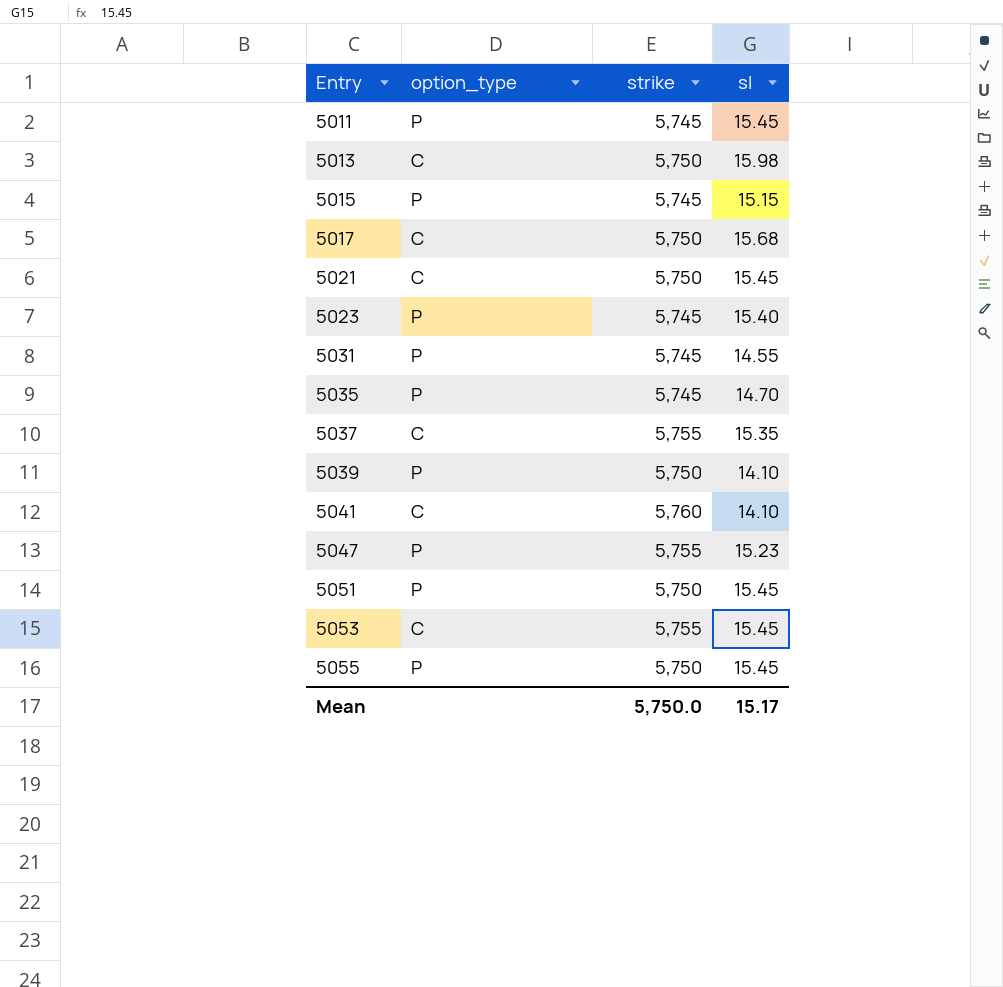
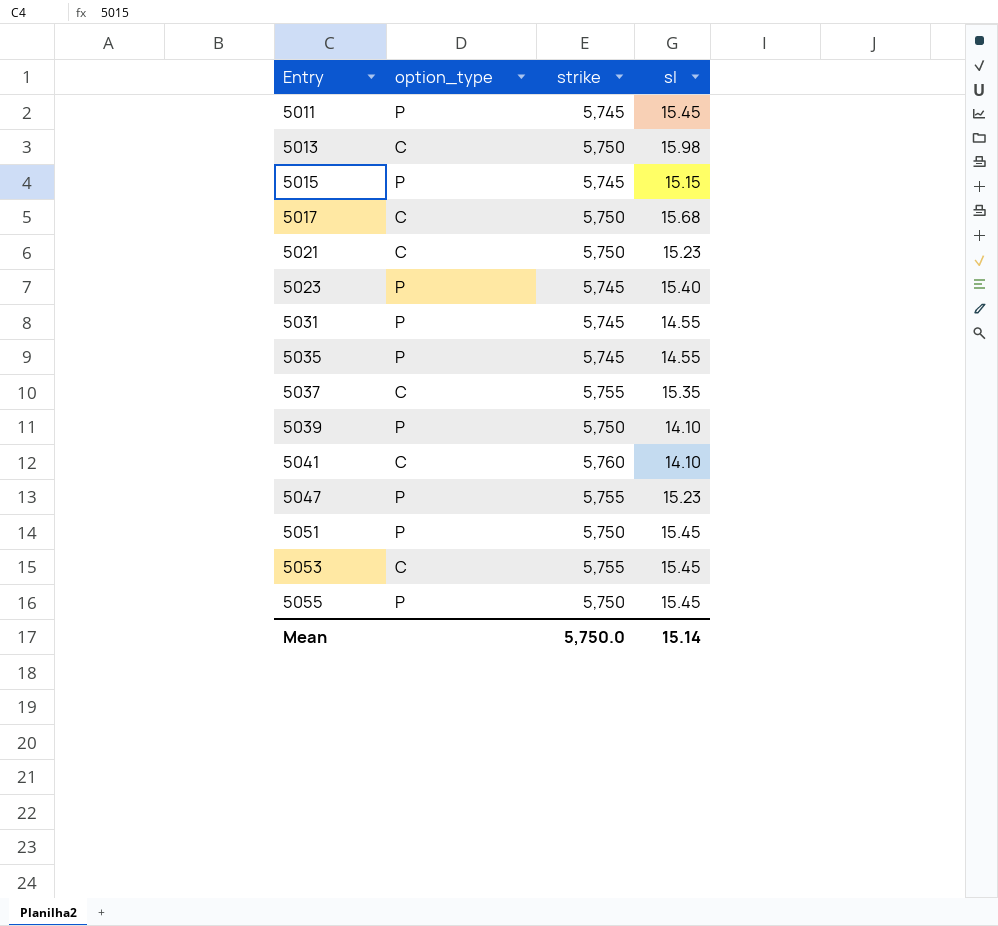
5021 | sl: 15.45 -> 15.23
5035 | sl: 14.70 -> 14.55
Mean | sl: 15.17 -> 15.14

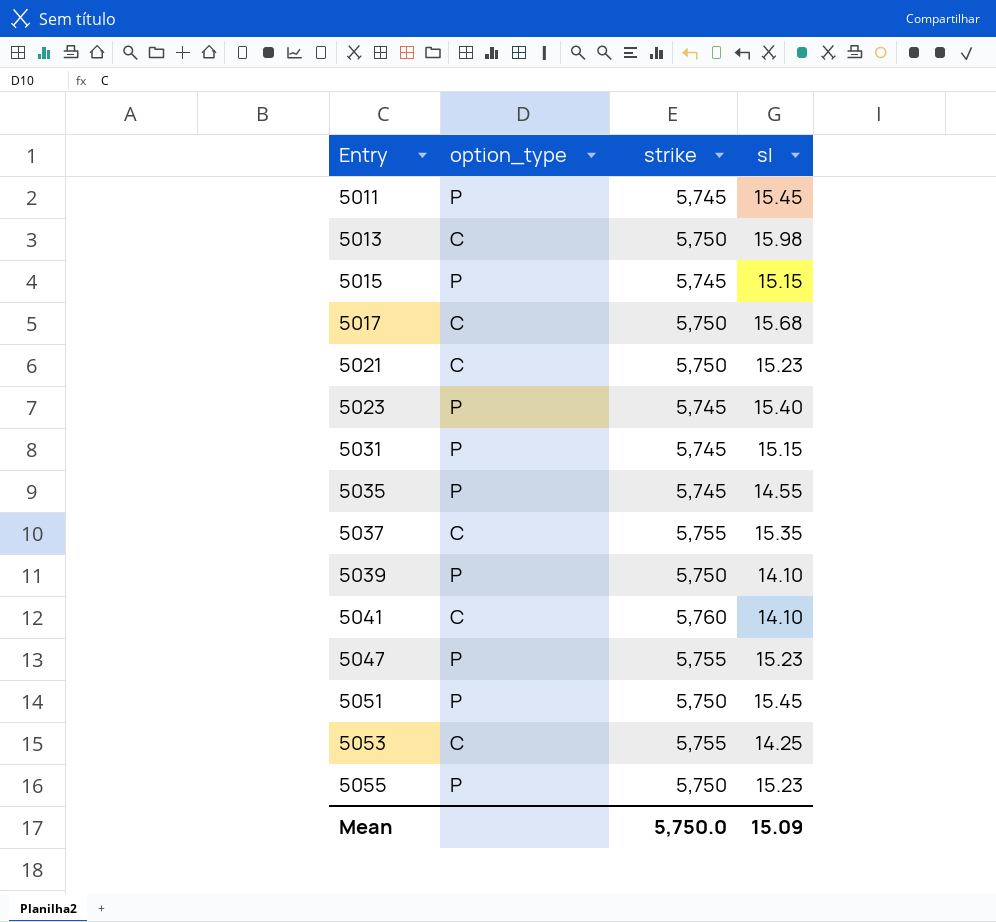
5031 | sl: 14.55 -> 15.15
5053 | sl: 15.45 -> 14.25
5055 | sl: 15.45 -> 15.23
Mean | sl: 15.14 -> 15.09

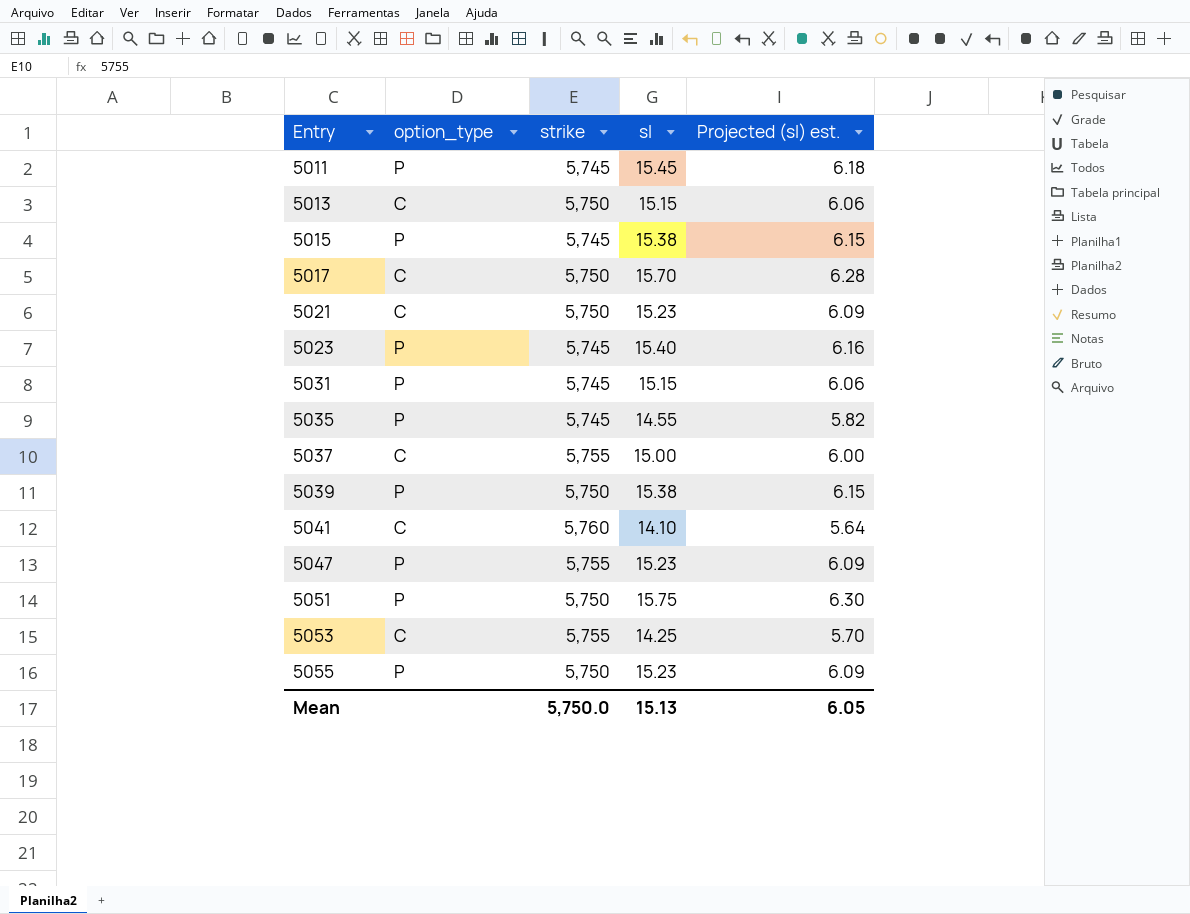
column Projected (sl) est. | formula: none -> [sl] * 0.4
5013 | sl: 15.98 -> 15.15
5015 | sl: 15.15 -> 15.38
5017 | sl: 15.68 -> 15.70
5037 | sl: 15.35 -> 15.00
5039 | sl: 14.10 -> 15.38
5051 | sl: 15.45 -> 15.75
Mean | sl: 15.09 -> 15.13

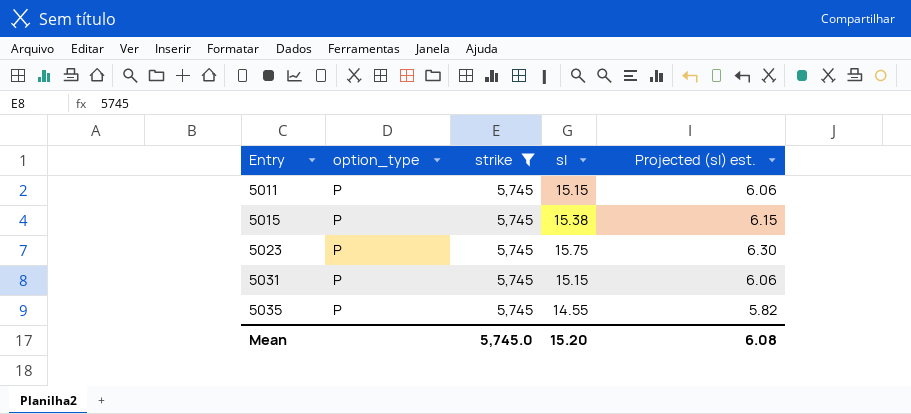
filter: none -> strike = 5,745
5011 | sl: 15.45 -> 15.15
5011 | Projected (sl) est.: 6.18 -> 6.06
5023 | sl: 15.40 -> 15.75
5023 | Projected (sl) est.: 6.16 -> 6.30
Mean | strike: 5,750.0 -> 5,745.0
Mean | sl: 15.13 -> 15.20
Mean | Projected (sl) est.: 6.05 -> 6.08

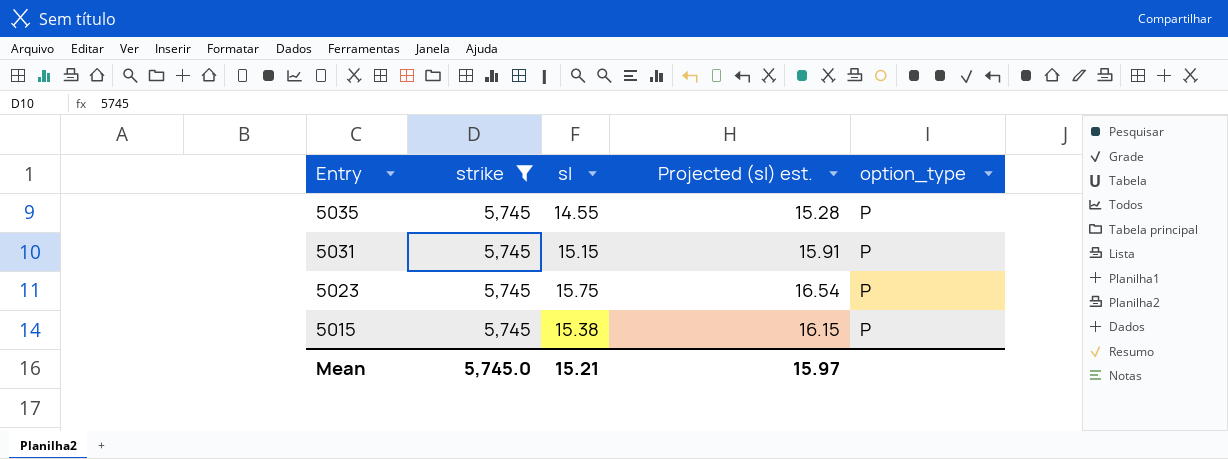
row order: Entry ascending -> Entry descending
column Projected (sl) est. | formula: [sl] * 0.4 -> [sl] * 1.05
column option_type | position: 2 -> 5
row 5011: P | 5,745 | 15.15 | 6.06 -> none
Mean | sl: 15.20 -> 15.21
Mean | Projected (sl) est.: 6.08 -> 15.97

